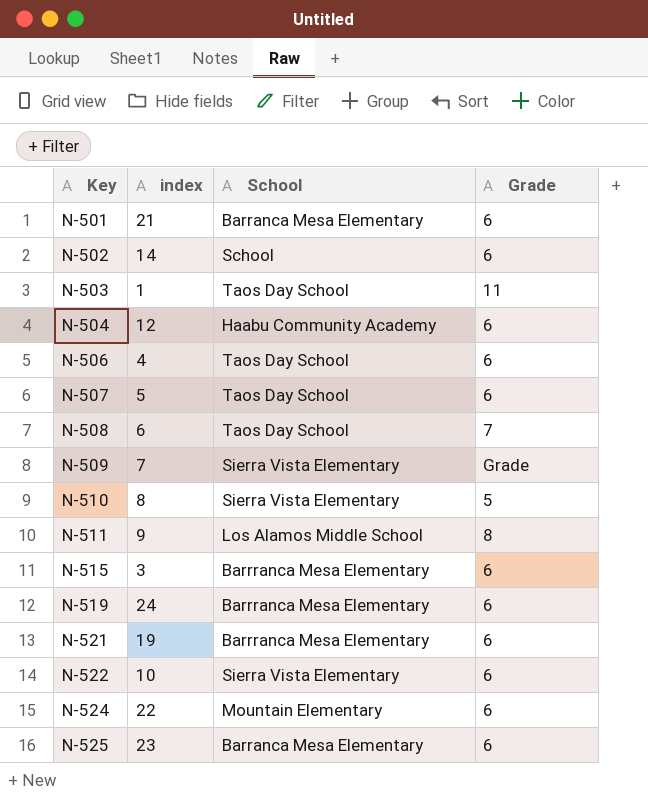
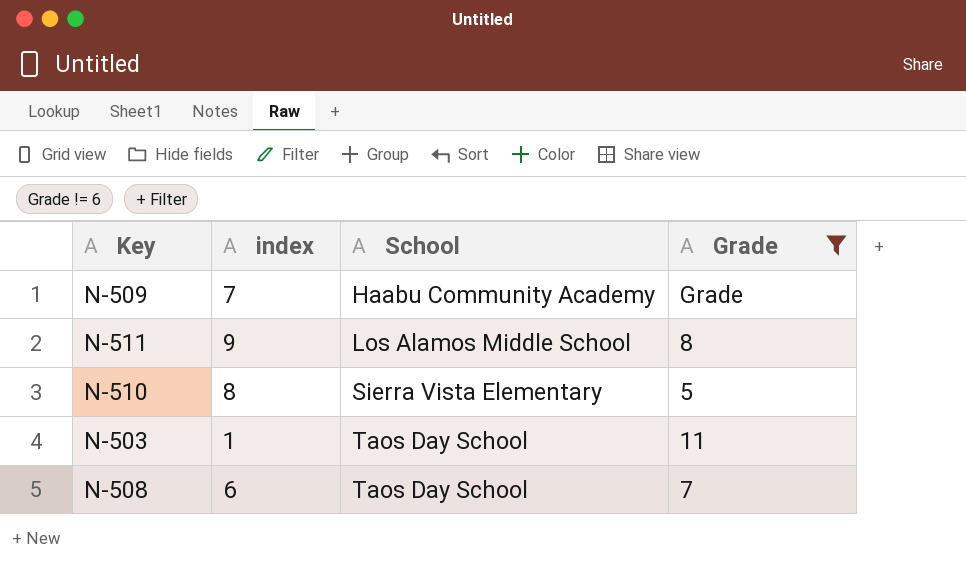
filter: none -> Grade != 6
row order: Key ascending -> School ascending
N-509 | School: Sierra Vista Elementary -> Haabu Community Academy

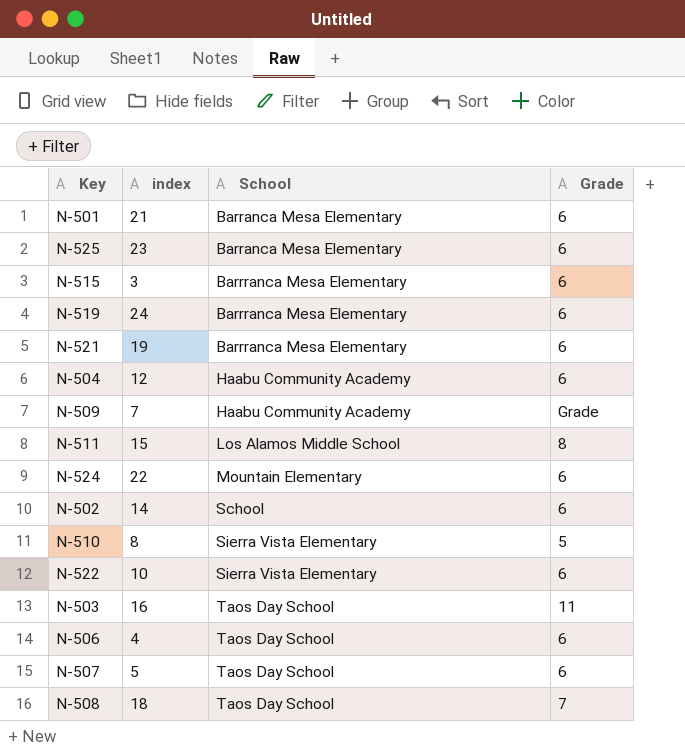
filter: Grade != 6 -> none
N-511 | index: 9 -> 15
N-503 | index: 1 -> 16
N-508 | index: 6 -> 18

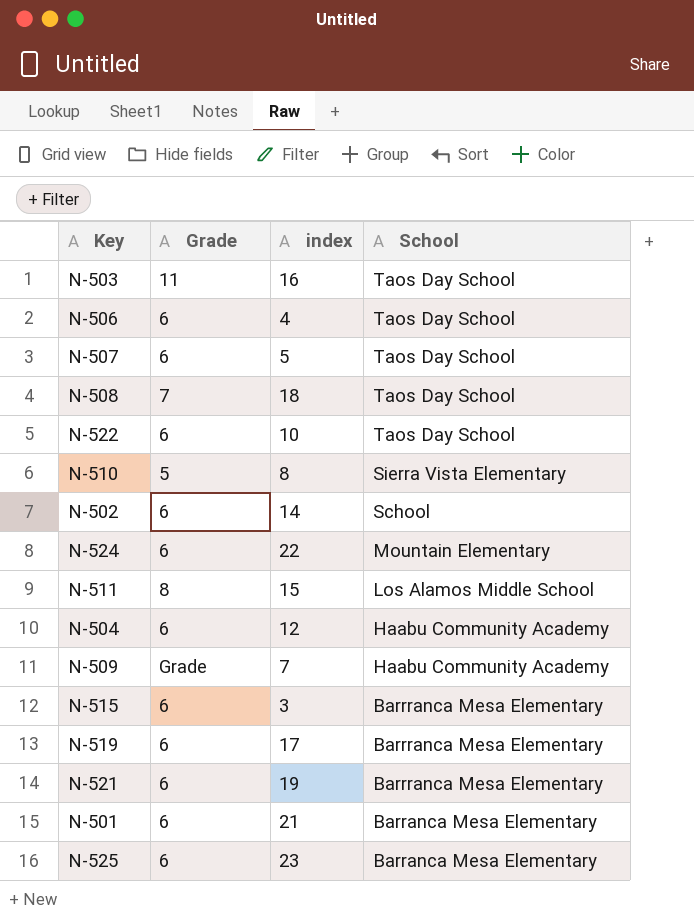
row order: School ascending -> School descending
column Grade | position: 4 -> 2
N-522 | School: Sierra Vista Elementary -> Taos Day School
N-519 | index: 24 -> 17

